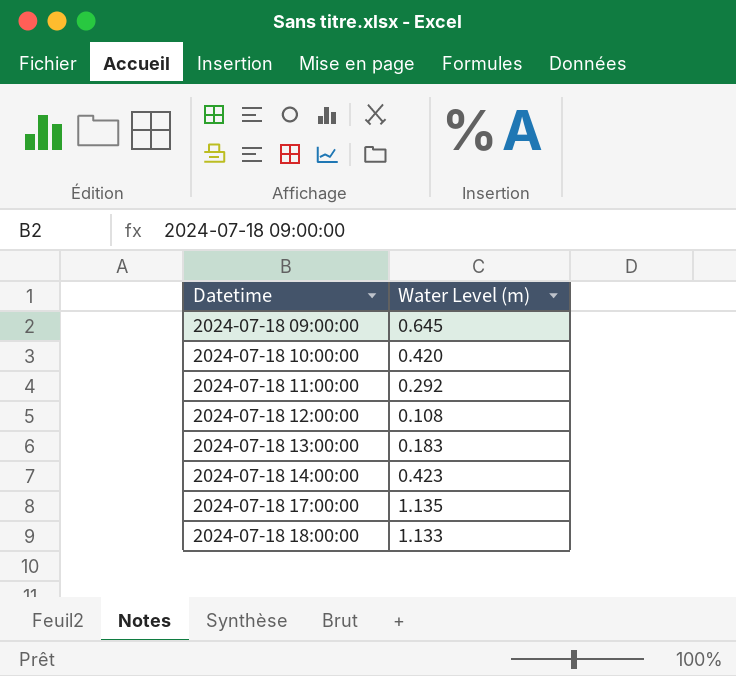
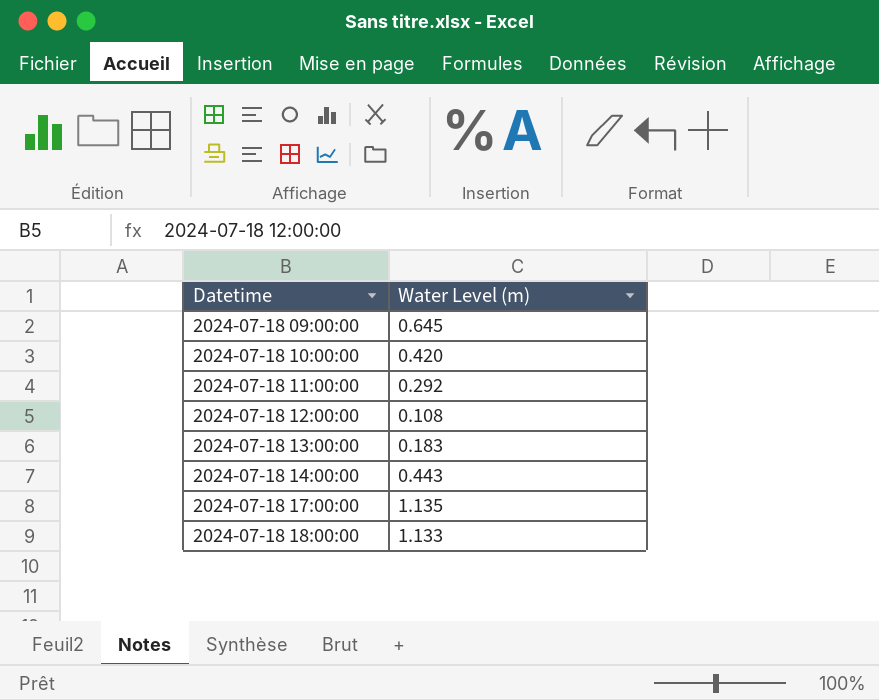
2024-07-18 14:00:00 | Water Level (m): 0.423 -> 0.443

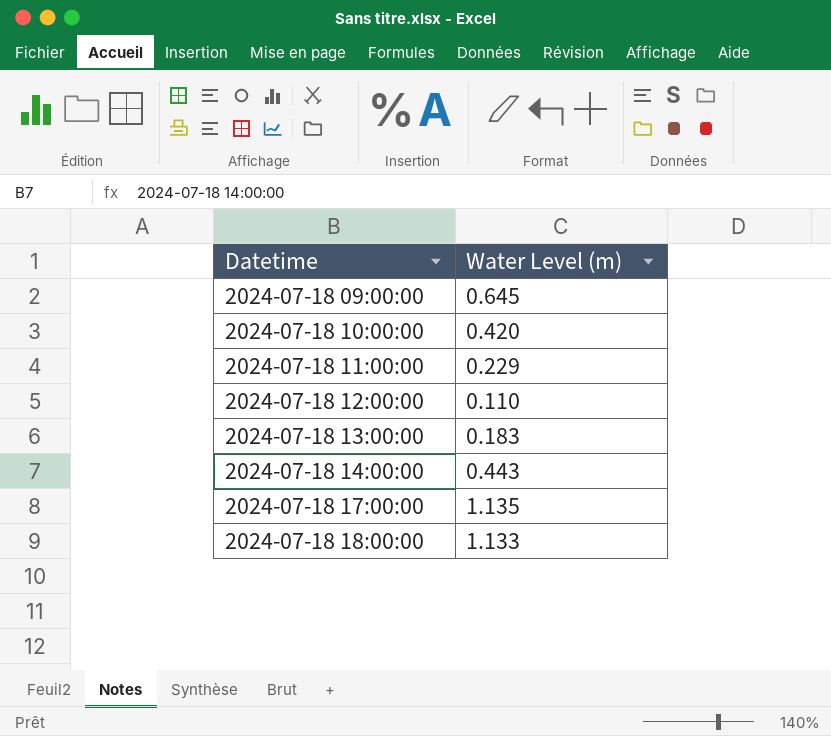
2024-07-18 11:00:00 | Water Level (m): 0.292 -> 0.229
2024-07-18 12:00:00 | Water Level (m): 0.108 -> 0.110

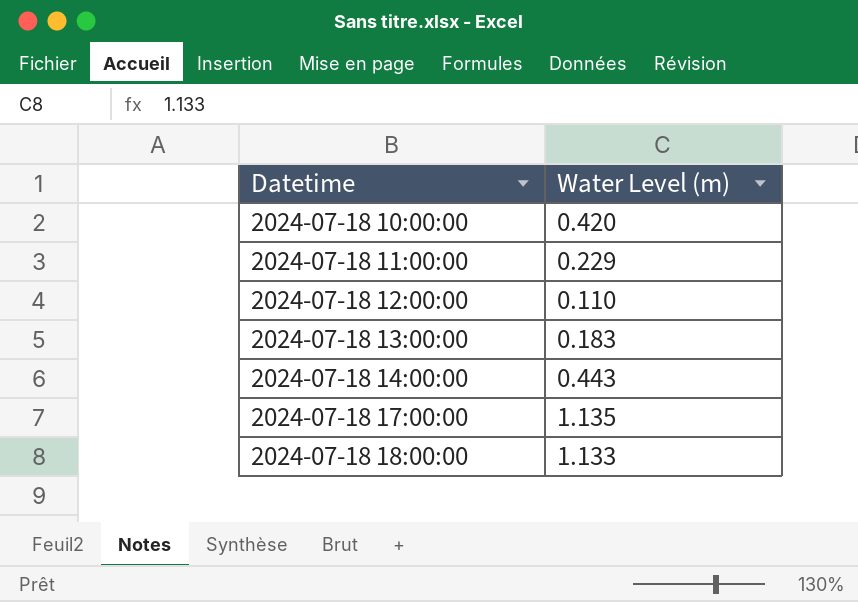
row 2024-07-18 09:00:00: 0.645 -> none

